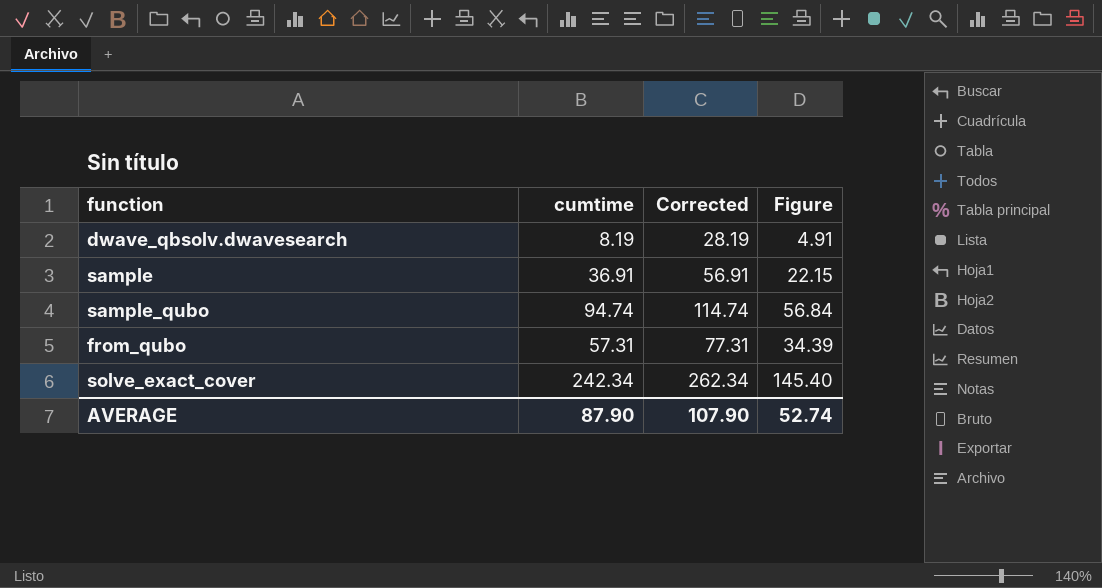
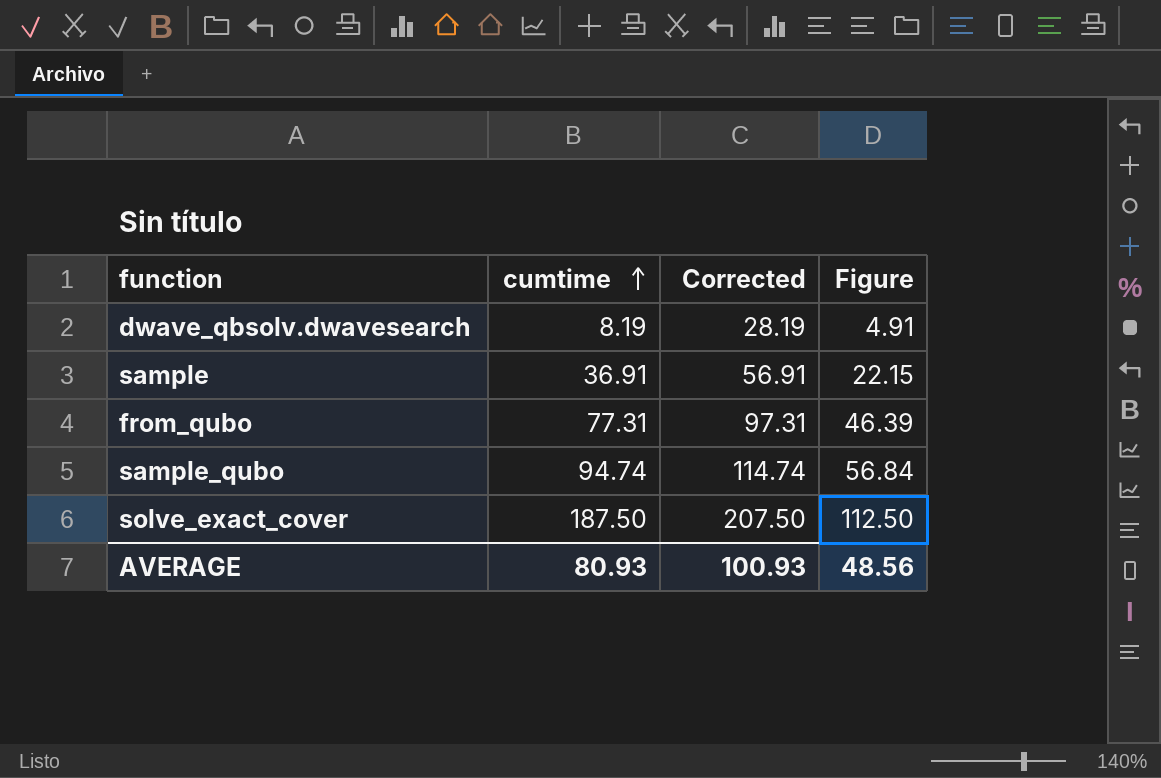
row order: none -> cumtime ascending
from_qubo | cumtime: 57.31 -> 77.31
from_qubo | Corrected: 77.31 -> 97.31
from_qubo | Figure: 34.39 -> 46.39
solve_exact_cover | cumtime: 242.34 -> 187.50
solve_exact_cover | Corrected: 262.34 -> 207.50
solve_exact_cover | Figure: 145.40 -> 112.50
AVERAGE | cumtime: 87.90 -> 80.93
AVERAGE | Corrected: 107.90 -> 100.93
AVERAGE | Figure: 52.74 -> 48.56

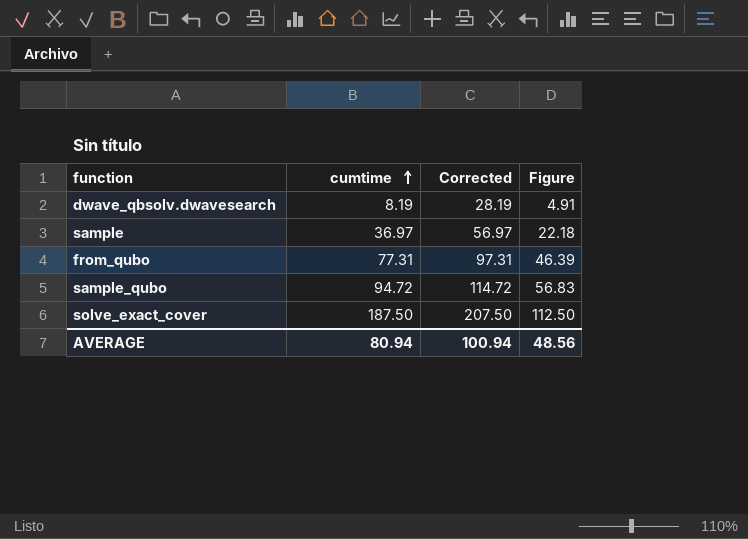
sample | cumtime: 36.91 -> 36.97
sample | Corrected: 56.91 -> 56.97
sample | Figure: 22.15 -> 22.18
sample_qubo | cumtime: 94.74 -> 94.72
sample_qubo | Corrected: 114.74 -> 114.72
sample_qubo | Figure: 56.84 -> 56.83
AVERAGE | cumtime: 80.93 -> 80.94
AVERAGE | Corrected: 100.93 -> 100.94

